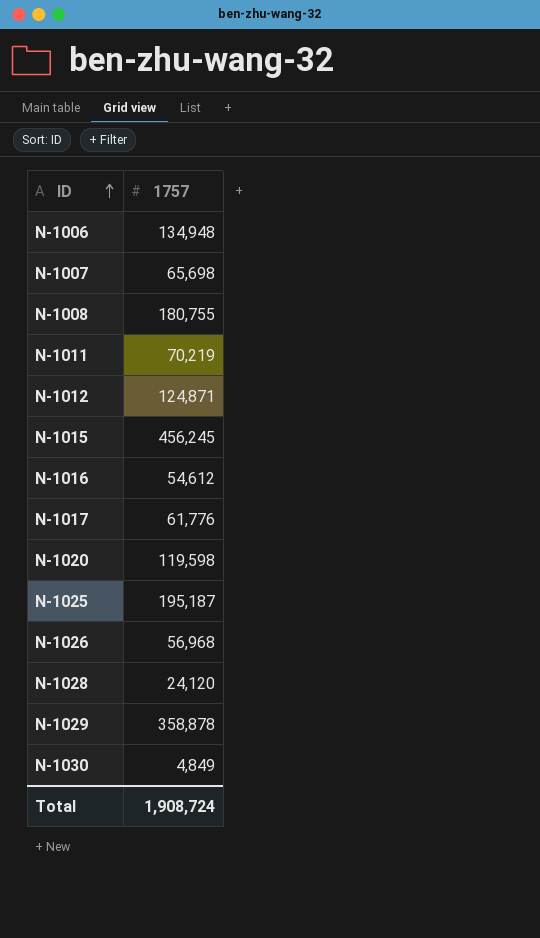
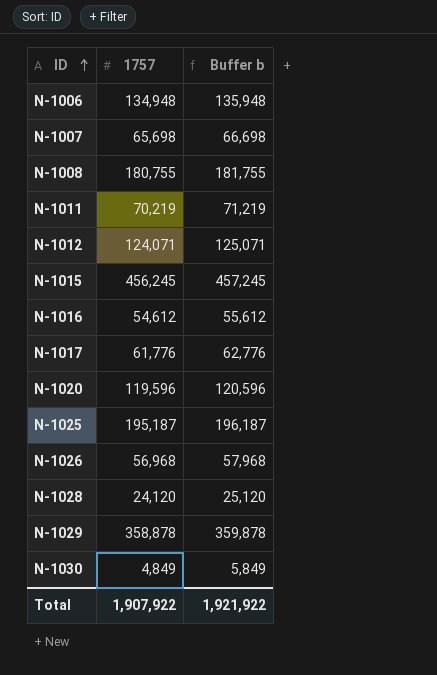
column Buffer b | formula: none -> [1757] + 1000
N-1012 | 1757: 124,871 -> 124,071
N-1020 | 1757: 119,598 -> 119,596
Total | 1757: 1,908,724 -> 1,907,922

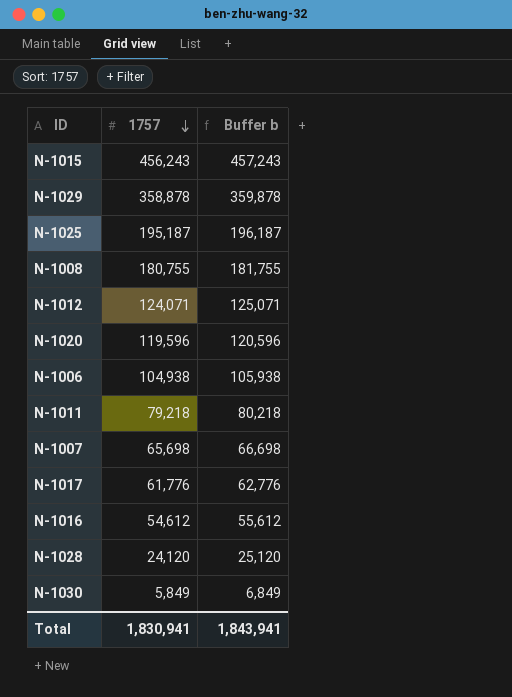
row order: ID ascending -> 1757 descending
row N-1026: 56,968 | 57,968 -> none
N-1015 | 1757: 456,245 -> 456,243
N-1015 | Buffer b: 457,245 -> 457,243
N-1006 | 1757: 134,948 -> 104,938
N-1006 | Buffer b: 135,948 -> 105,938
N-1011 | 1757: 70,219 -> 79,218
N-1011 | Buffer b: 71,219 -> 80,218
N-1030 | 1757: 4,849 -> 5,849
N-1030 | Buffer b: 5,849 -> 6,849
Total | 1757: 1,907,922 -> 1,830,941
Total | Buffer b: 1,921,922 -> 1,843,941

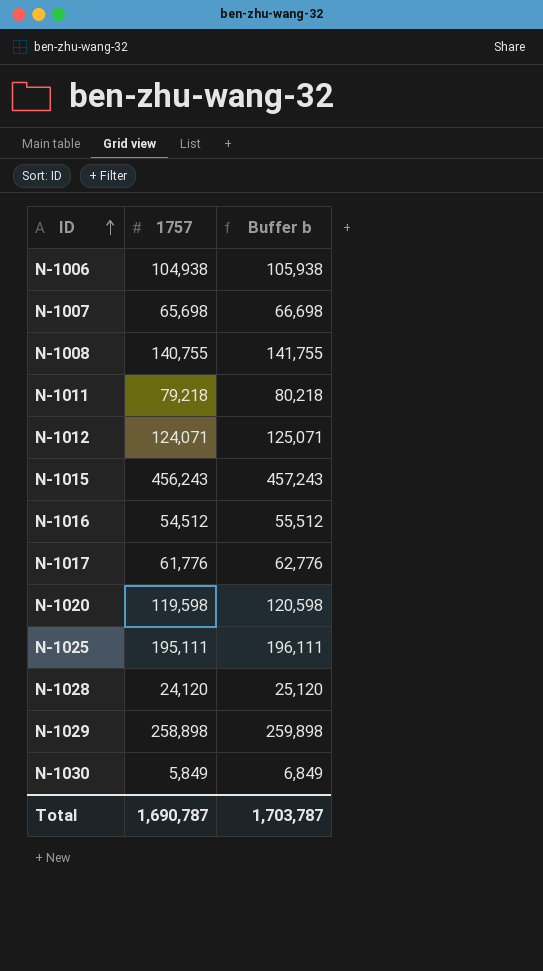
row order: 1757 descending -> ID ascending
N-1008 | 1757: 180,755 -> 140,755
N-1008 | Buffer b: 181,755 -> 141,755
N-1016 | 1757: 54,612 -> 54,512
N-1016 | Buffer b: 55,612 -> 55,512
N-1020 | 1757: 119,596 -> 119,598
N-1020 | Buffer b: 120,596 -> 120,598
N-1025 | 1757: 195,187 -> 195,111
N-1025 | Buffer b: 196,187 -> 196,111
N-1029 | 1757: 358,878 -> 258,898
N-1029 | Buffer b: 359,878 -> 259,898
Total | 1757: 1,830,941 -> 1,690,787
Total | Buffer b: 1,843,941 -> 1,703,787

